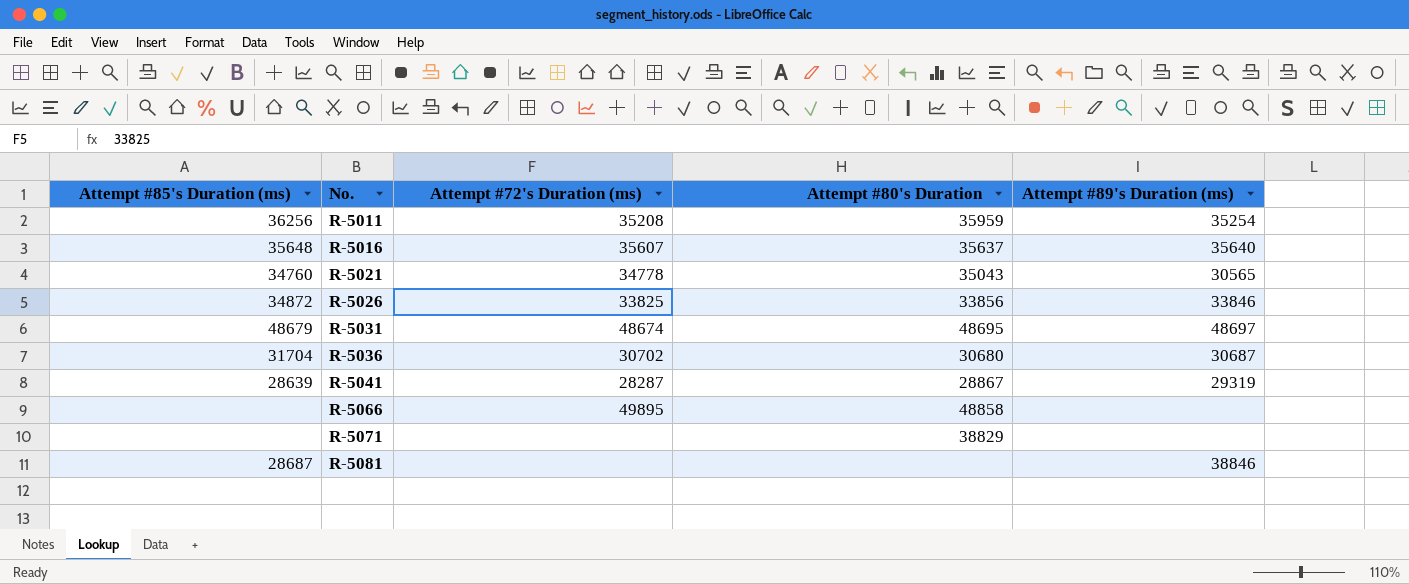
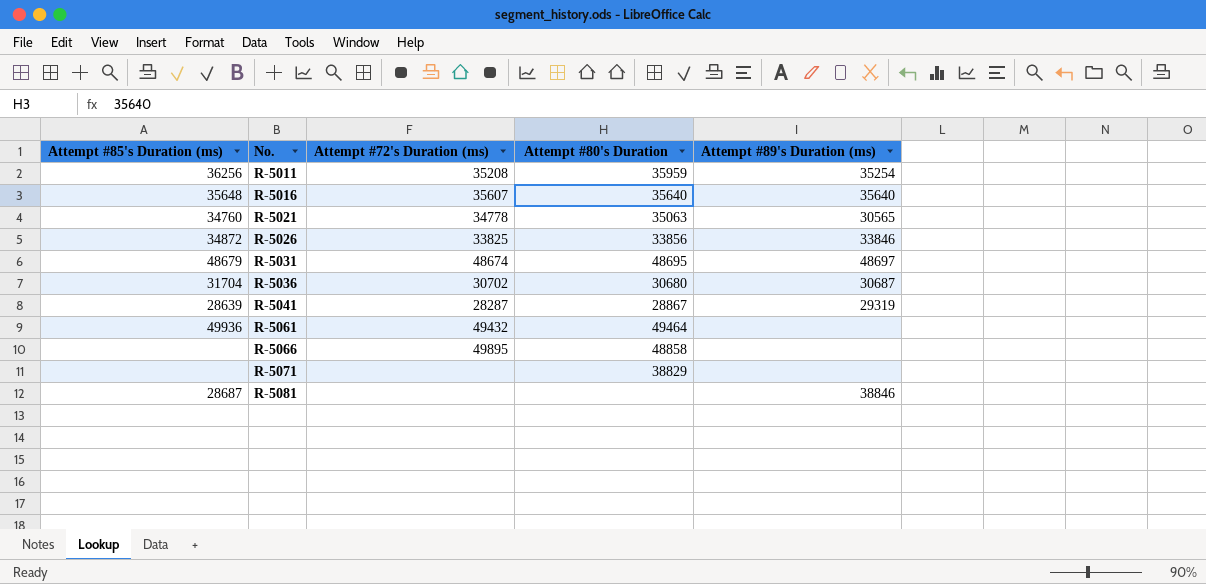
R-5016 | Attempt #80's Duration: 35637 -> 35640
R-5021 | Attempt #80's Duration: 35043 -> 35063
row R-5061: none -> 49936 | 49432 | 49464 | none

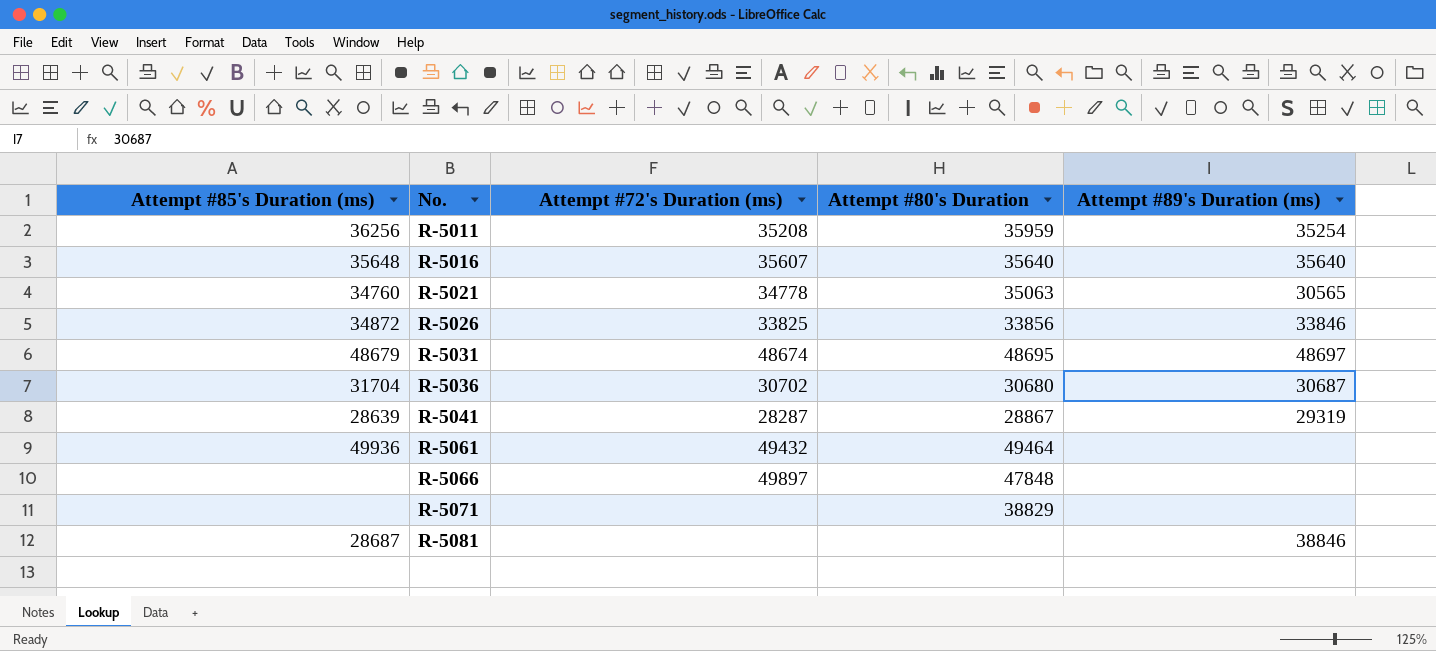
R-5066 | Attempt #72's Duration (ms): 49895 -> 49897
R-5066 | Attempt #80's Duration: 48858 -> 47848

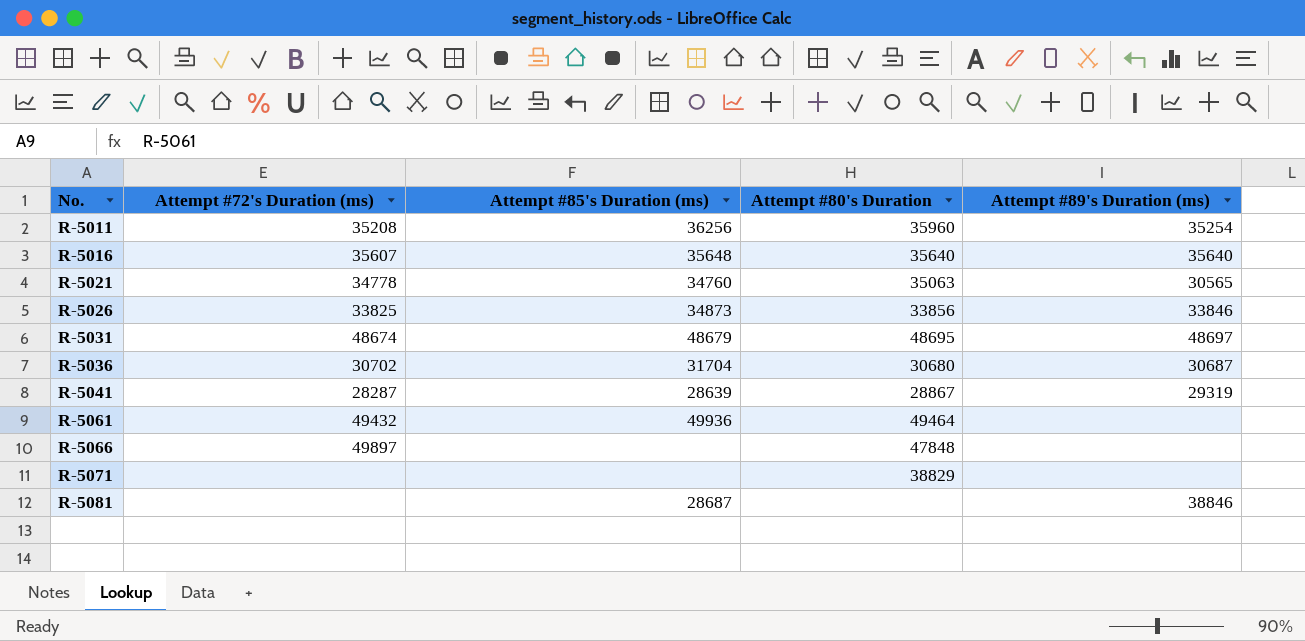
column Attempt #85's Duration (ms) | position: 1 -> 3
R-5011 | Attempt #80's Duration: 35959 -> 35960
R-5026 | Attempt #85's Duration (ms): 34872 -> 34873

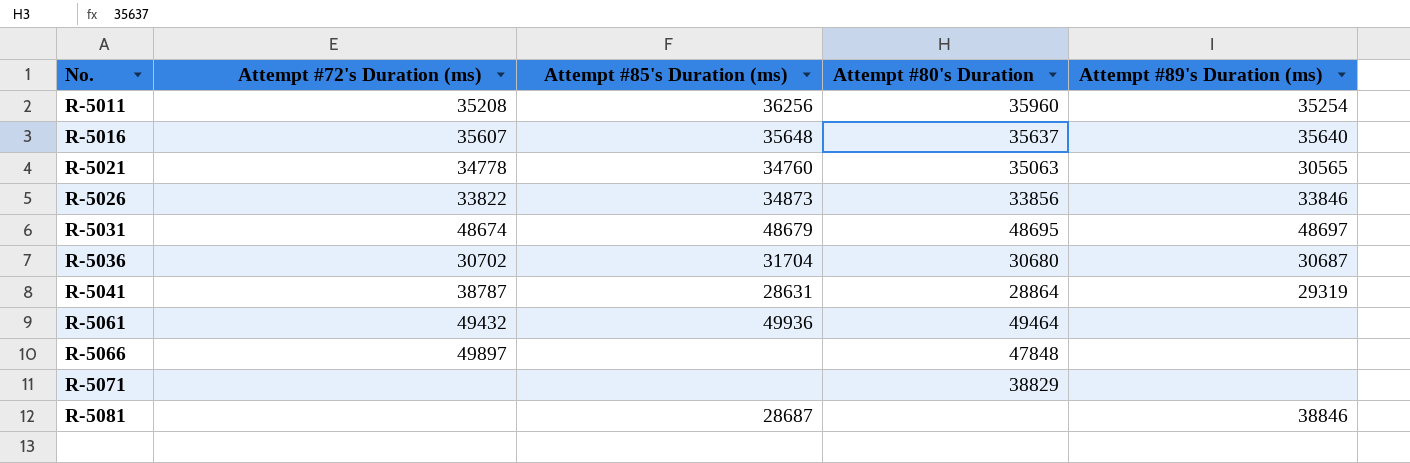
R-5016 | Attempt #80's Duration: 35640 -> 35637
R-5026 | Attempt #72's Duration (ms): 33825 -> 33822
R-5041 | Attempt #72's Duration (ms): 28287 -> 38787
R-5041 | Attempt #85's Duration (ms): 28639 -> 28631
R-5041 | Attempt #80's Duration: 28867 -> 28864

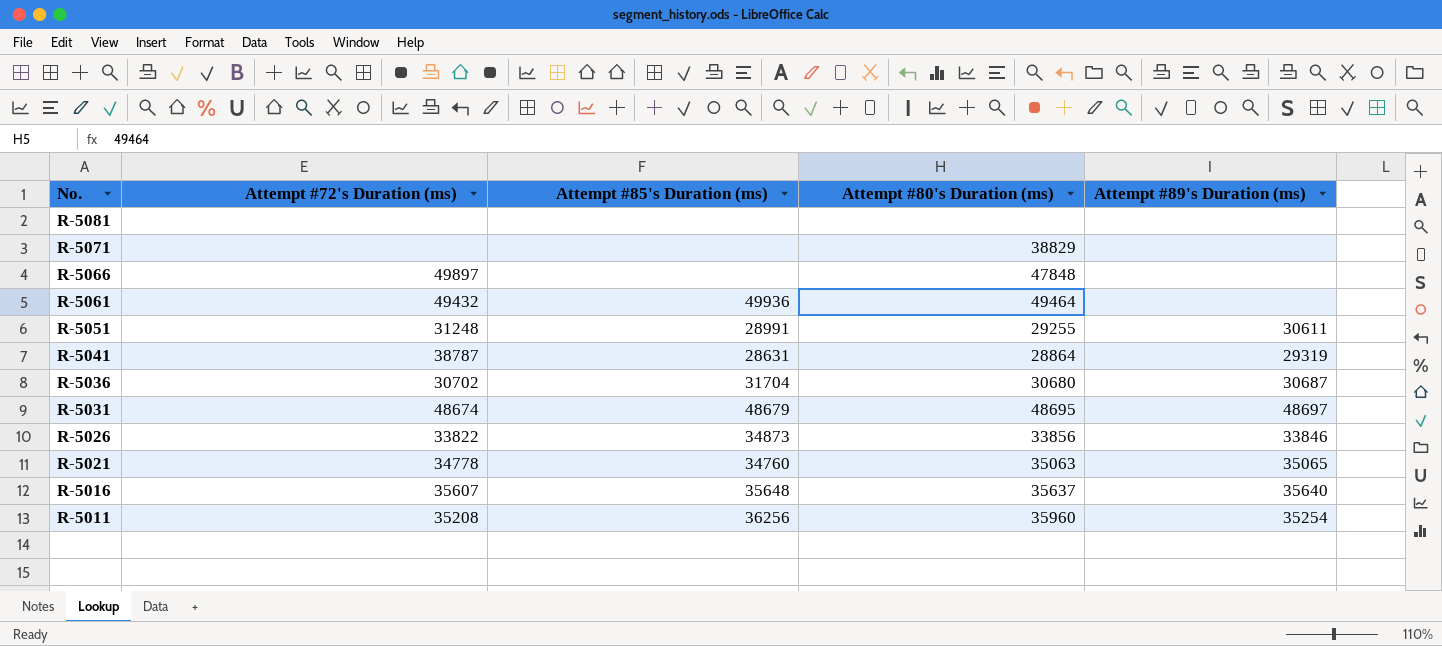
row order: No. ascending -> No. descending
column name: Attempt #80's Duration -> Attempt #80's Duration (ms)
R-5081 | Attempt #85's Duration (ms): 28687 -> none
R-5081 | Attempt #89's Duration (ms): 38846 -> none
row R-5051: none -> 31248 | 28991 | 29255 | 30611
R-5021 | Attempt #89's Duration (ms): 30565 -> 35065

